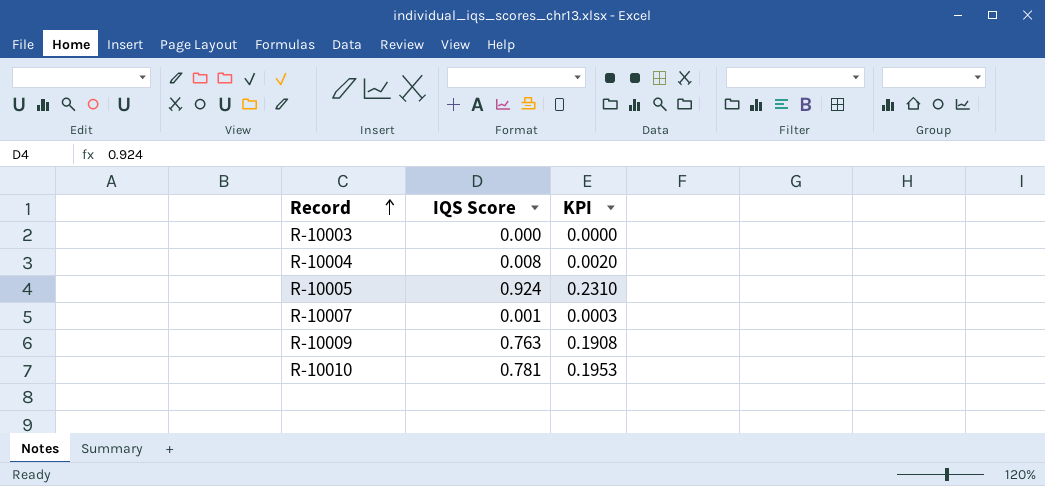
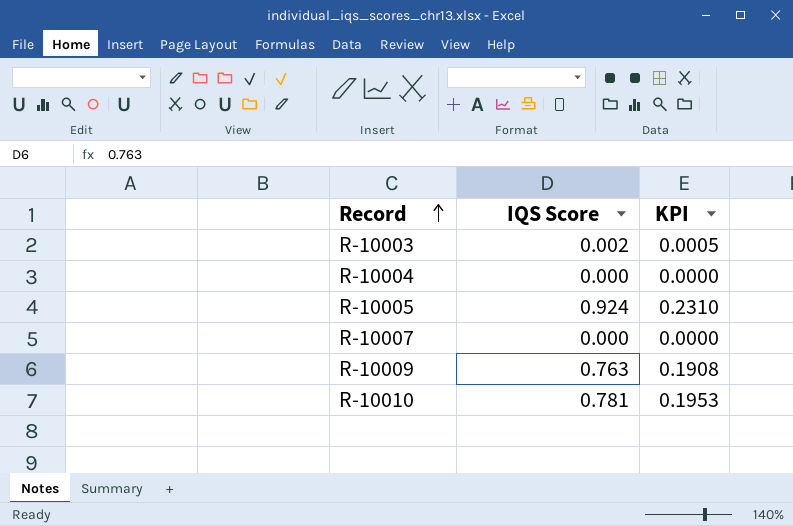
R-10003 | IQS Score: 0.000 -> 0.002
R-10003 | KPI: 0.0000 -> 0.0005
R-10004 | IQS Score: 0.008 -> 0.000
R-10004 | KPI: 0.0020 -> 0.0000
R-10007 | IQS Score: 0.001 -> 0.000
R-10007 | KPI: 0.0003 -> 0.0000

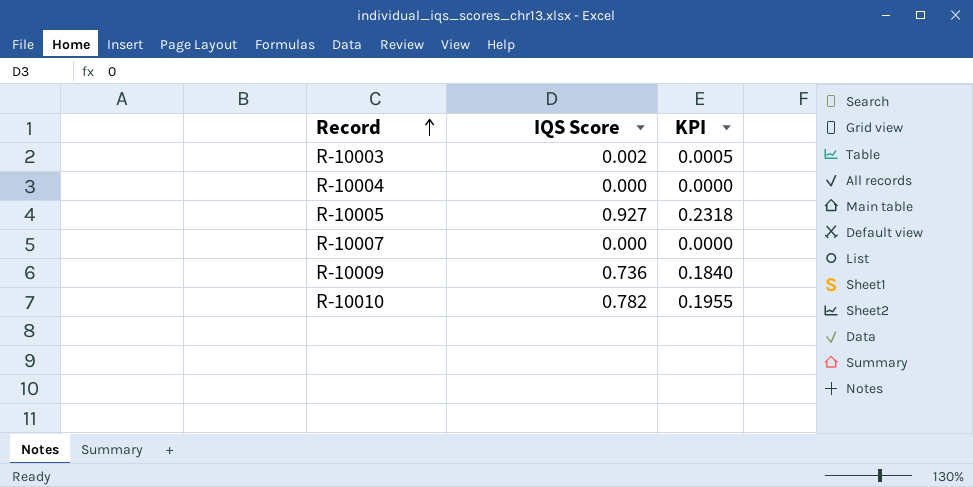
R-10005 | IQS Score: 0.924 -> 0.927
R-10005 | KPI: 0.2310 -> 0.2318
R-10009 | IQS Score: 0.763 -> 0.736
R-10009 | KPI: 0.1908 -> 0.1840
R-10010 | IQS Score: 0.781 -> 0.782
R-10010 | KPI: 0.1953 -> 0.1955

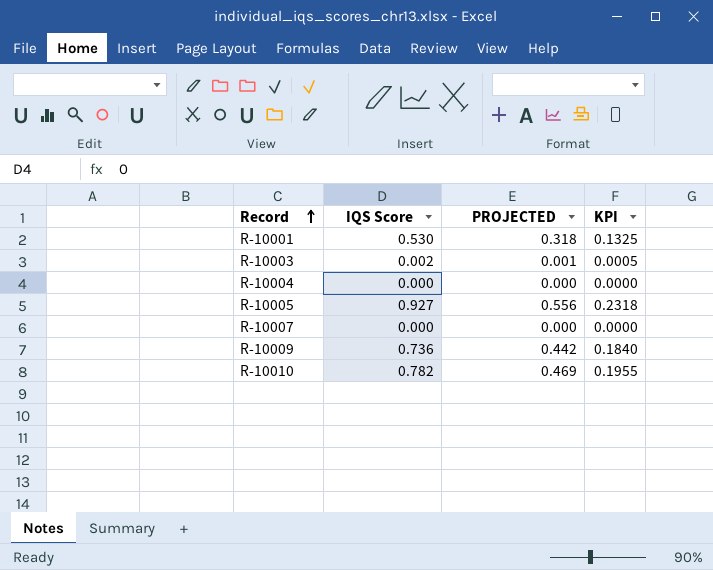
column PROJECTED | formula: none -> [IQS Score] * 0.6
row R-10001: none -> 0.530 | 0.318 | 0.1325

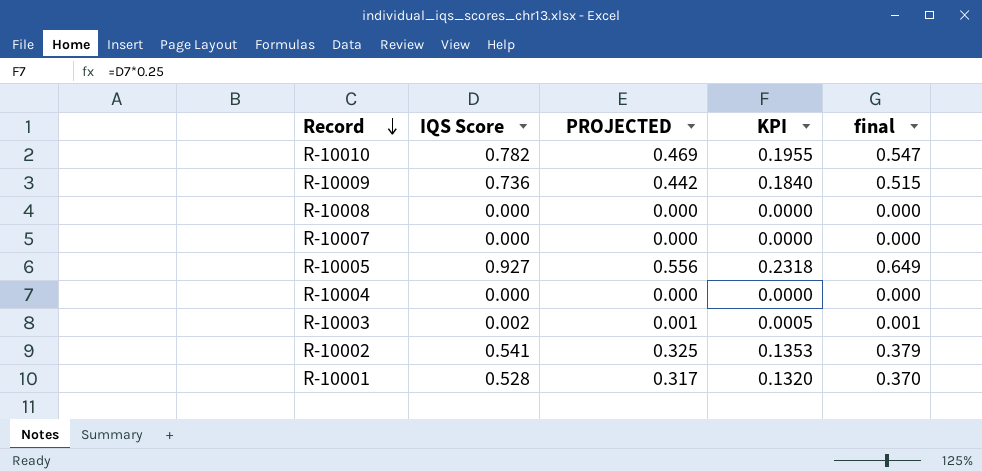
row order: Record ascending -> Record descending
column final | formula: none -> [IQS Score] * 0.7
row R-10008: none -> 0.000 | 0.000 | 0.0000 | 0.000
row R-10002: none -> 0.541 | 0.325 | 0.1353 | 0.379
R-10001 | IQS Score: 0.530 -> 0.528
R-10001 | PROJECTED: 0.318 -> 0.317
R-10001 | KPI: 0.1325 -> 0.1320

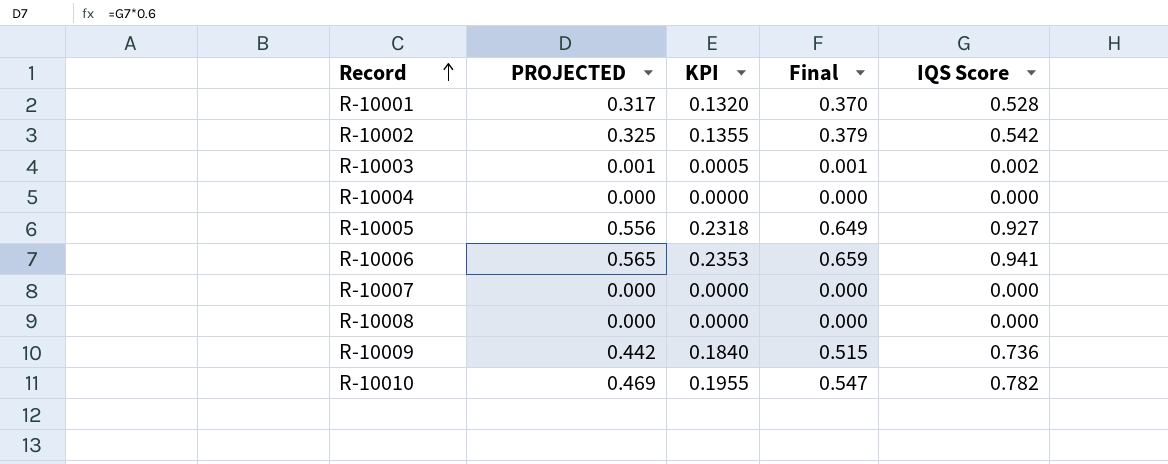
row order: Record descending -> Record ascending
column name: final -> Final
column IQS Score | position: 2 -> 5
R-10002 | KPI: 0.1353 -> 0.1355
R-10002 | IQS Score: 0.541 -> 0.542
row R-10006: none -> 0.565 | 0.2353 | 0.659 | 0.941

